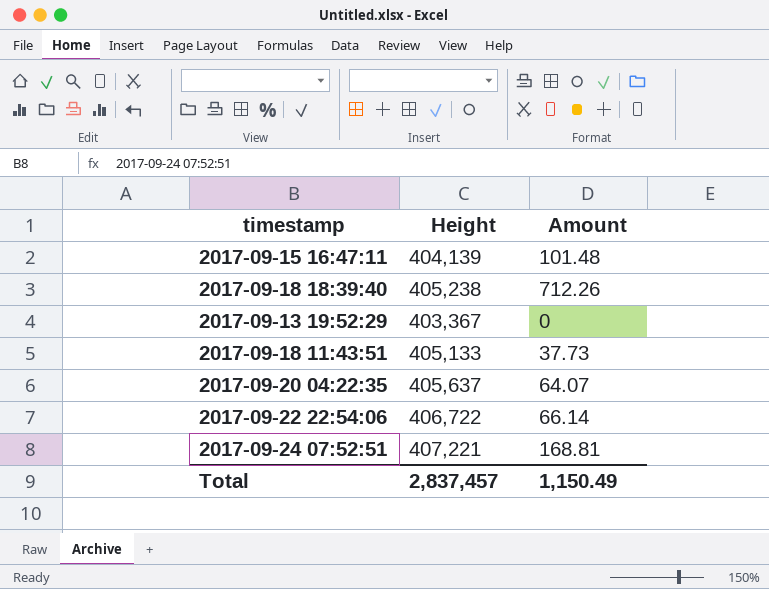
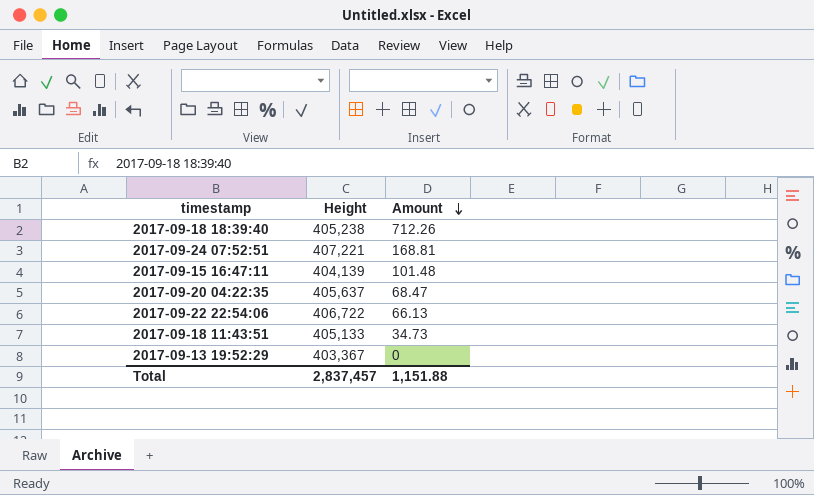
row order: none -> Amount descending
2017-09-20 04:22:35 | Amount: 64.07 -> 68.47
2017-09-22 22:54:06 | Amount: 66.14 -> 66.13
2017-09-18 11:43:51 | Amount: 37.73 -> 34.73
Total | Amount: 1,150.49 -> 1,151.88

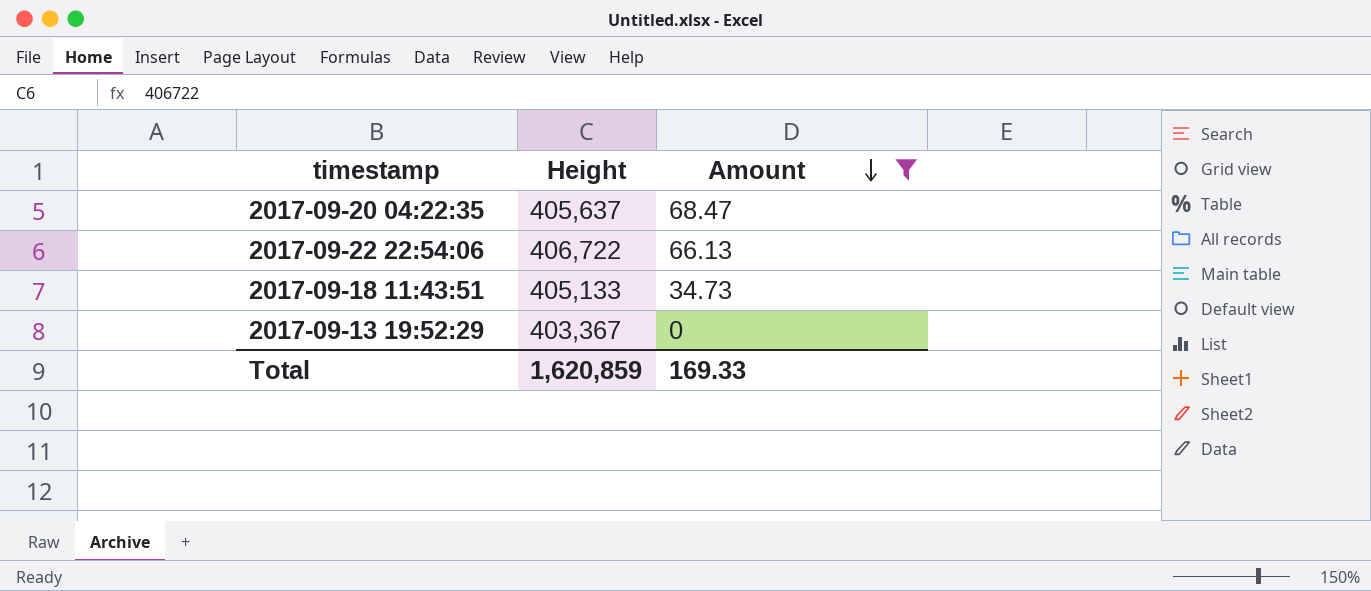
filter: none -> Amount <= 68.47
Total | Height: 2,837,457 -> 1,620,859
Total | Amount: 1,151.88 -> 169.33

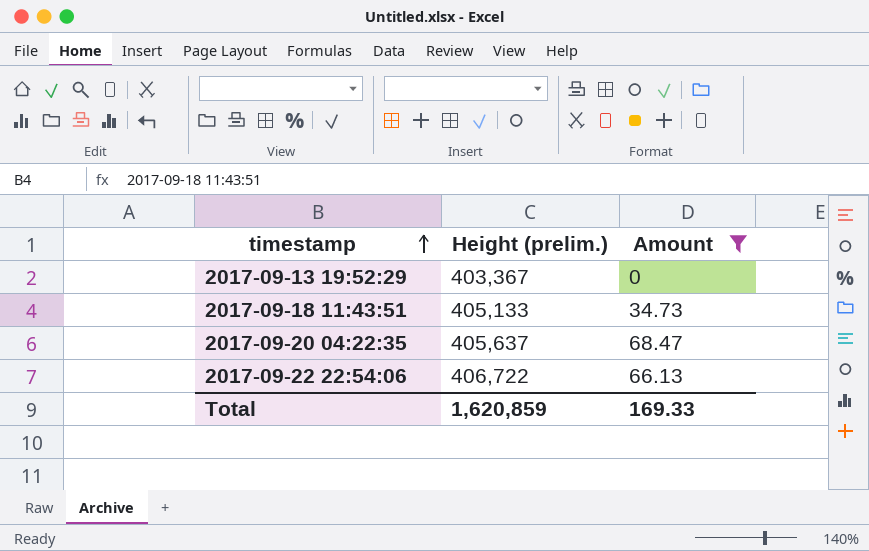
row order: Amount descending -> timestamp ascending
column name: Height -> Height (prelim.)

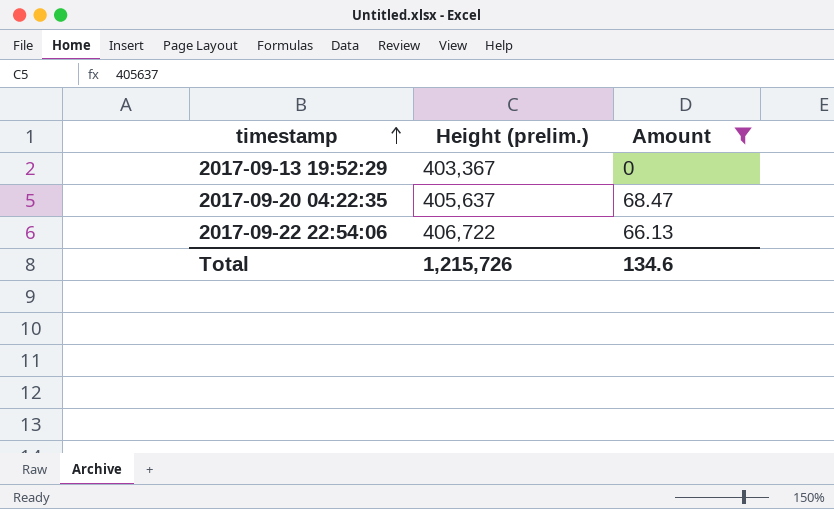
row 2017-09-18 11:43:51: 405,133 | 34.73 -> none
Total | Height (prelim.): 1,620,859 -> 1,215,726
Total | Amount: 169.33 -> 134.6

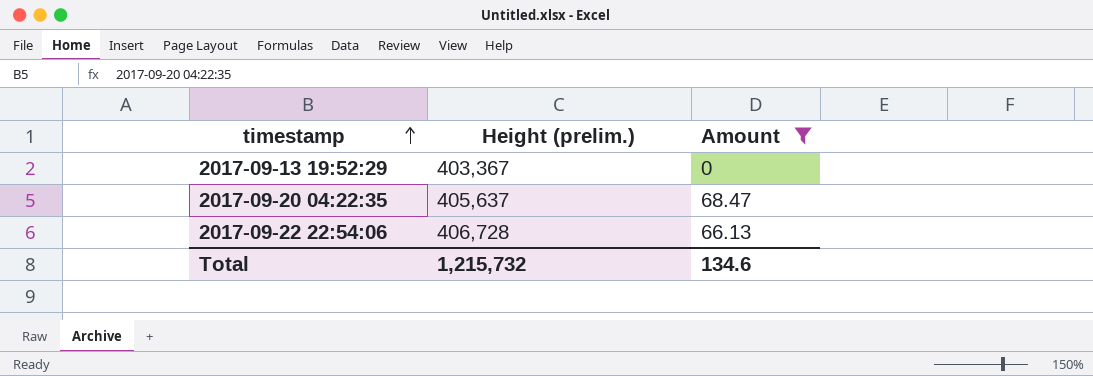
2017-09-22 22:54:06 | Height (prelim.): 406,722 -> 406,728
Total | Height (prelim.): 1,215,726 -> 1,215,732

